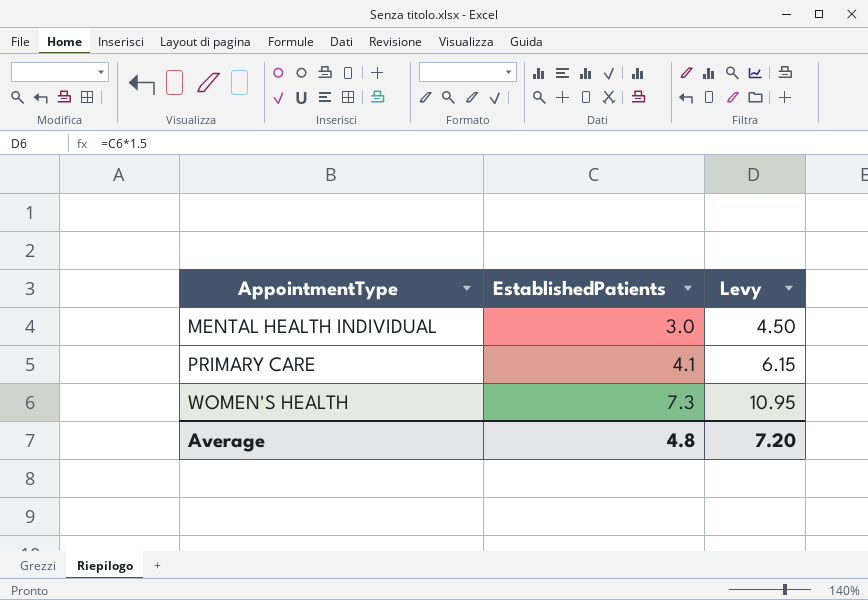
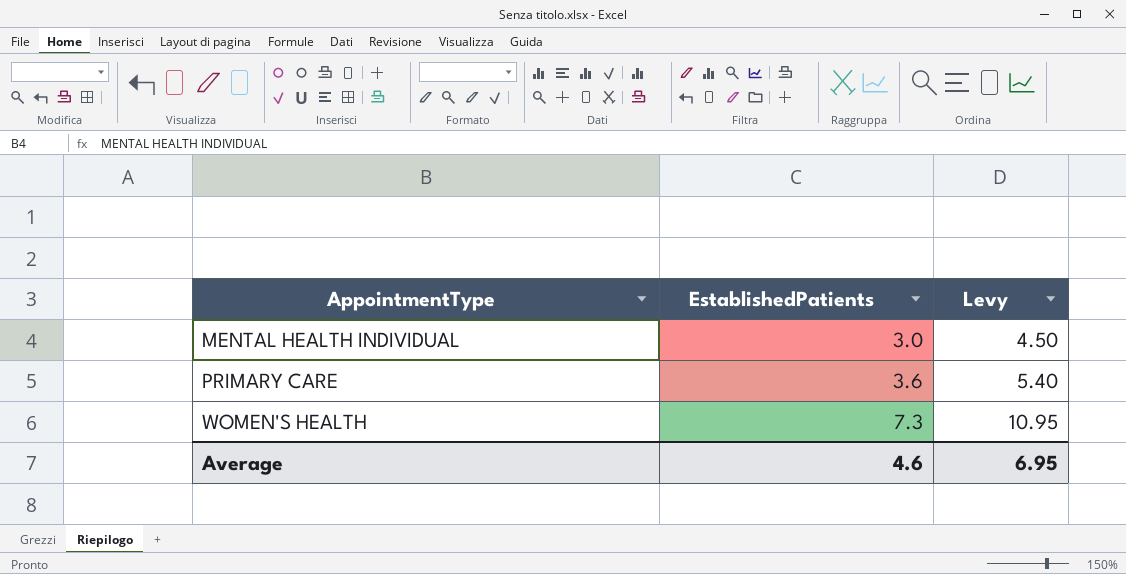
PRIMARY CARE | EstablishedPatients: 4.1 -> 3.6
PRIMARY CARE | Levy: 6.15 -> 5.40
Average | EstablishedPatients: 4.8 -> 4.6
Average | Levy: 7.20 -> 6.95

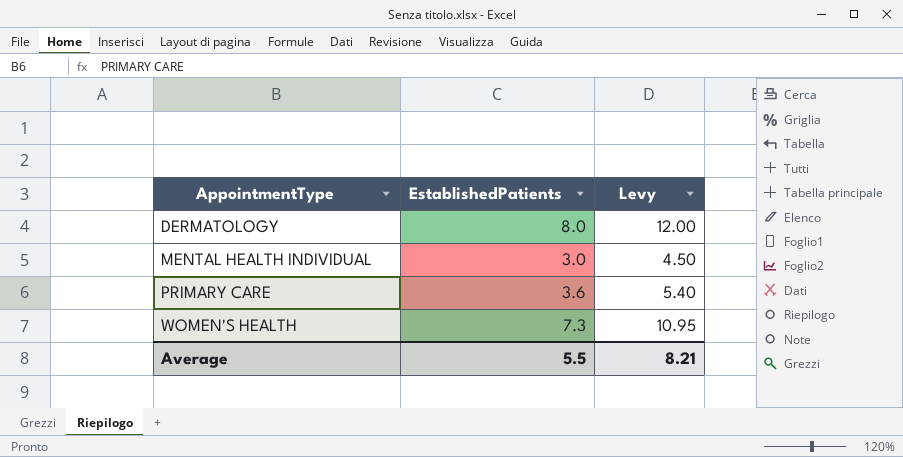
row DERMATOLOGY: none -> 8.0 | 12.00
Average | EstablishedPatients: 4.6 -> 5.5
Average | Levy: 6.95 -> 8.21

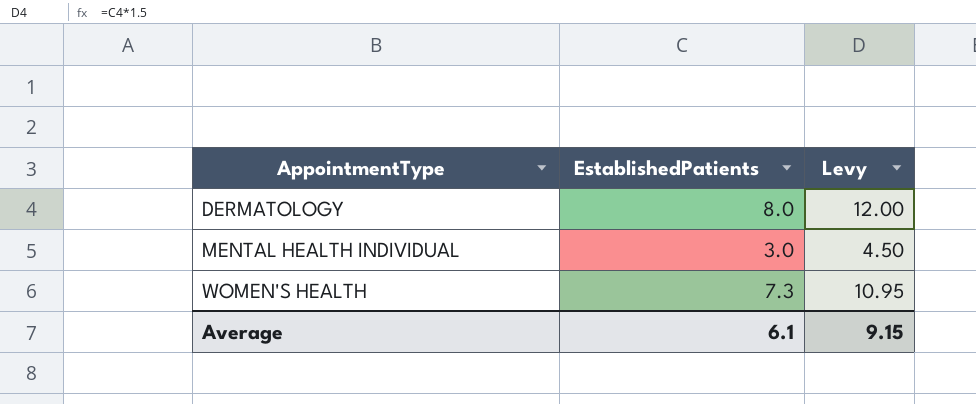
row PRIMARY CARE: 3.6 | 5.40 -> none
Average | EstablishedPatients: 5.5 -> 6.1
Average | Levy: 8.21 -> 9.15

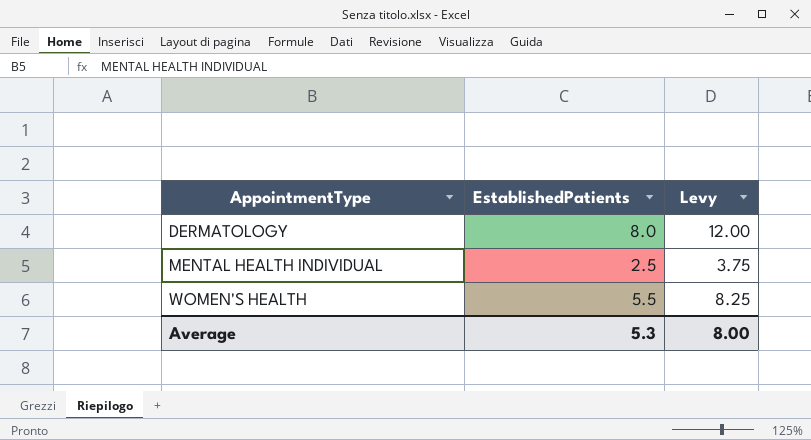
MENTAL HEALTH INDIVIDUAL | EstablishedPatients: 3.0 -> 2.5
MENTAL HEALTH INDIVIDUAL | Levy: 4.50 -> 3.75
WOMEN'S HEALTH | EstablishedPatients: 7.3 -> 5.5
WOMEN'S HEALTH | Levy: 10.95 -> 8.25
Average | EstablishedPatients: 6.1 -> 5.3
Average | Levy: 9.15 -> 8.00

